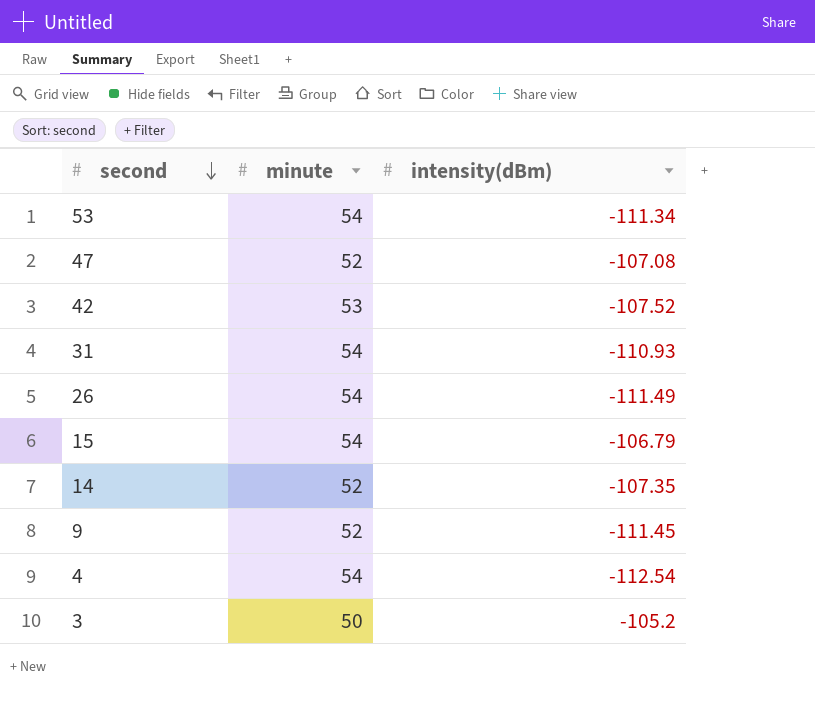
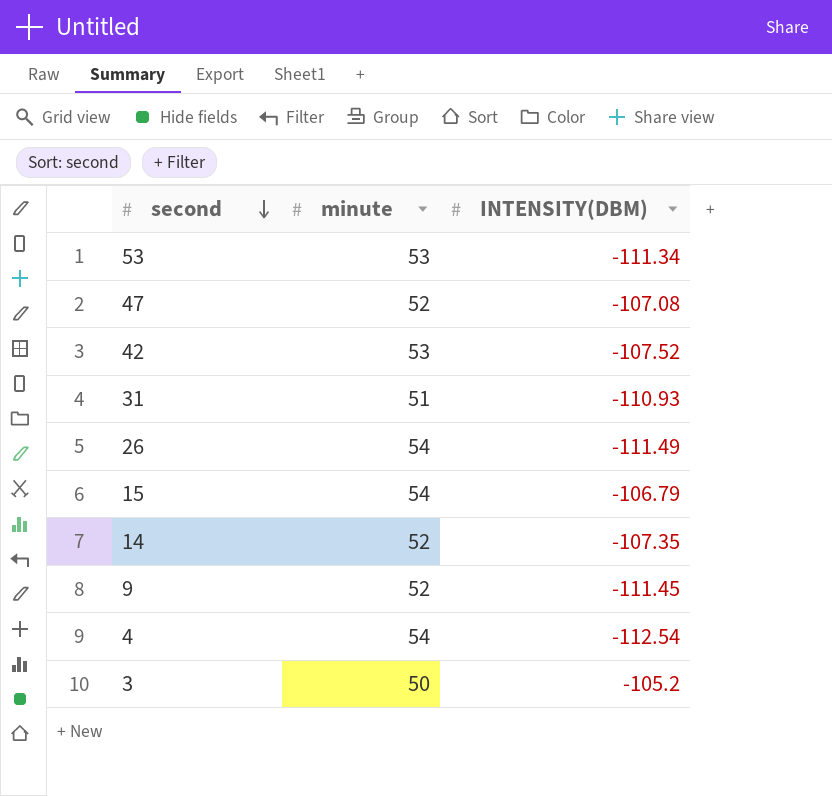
column name: intensity(dBm) -> INTENSITY(DBM)
53 | minute: 54 -> 53
31 | minute: 54 -> 51

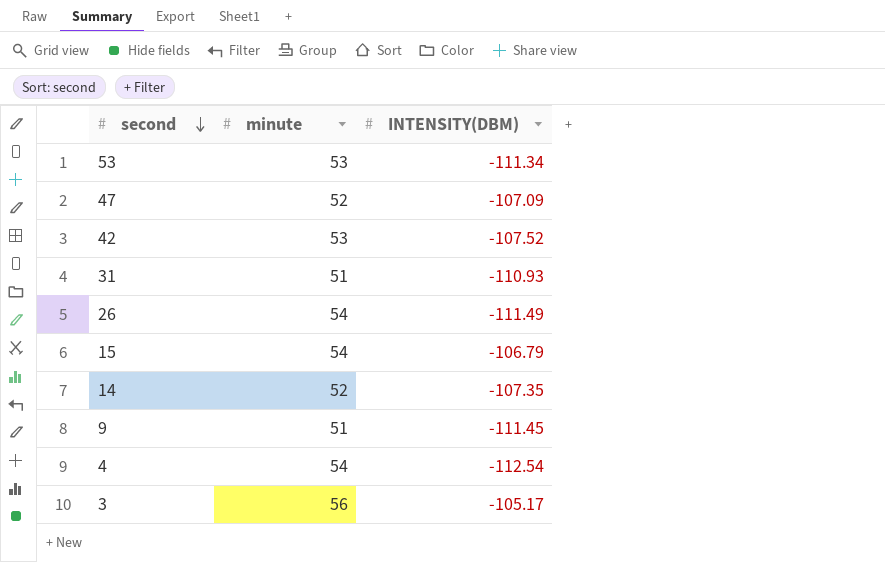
47 | INTENSITY(DBM): -107.08 -> -107.09
9 | minute: 52 -> 51
3 | minute: 50 -> 56
3 | INTENSITY(DBM): -105.2 -> -105.17

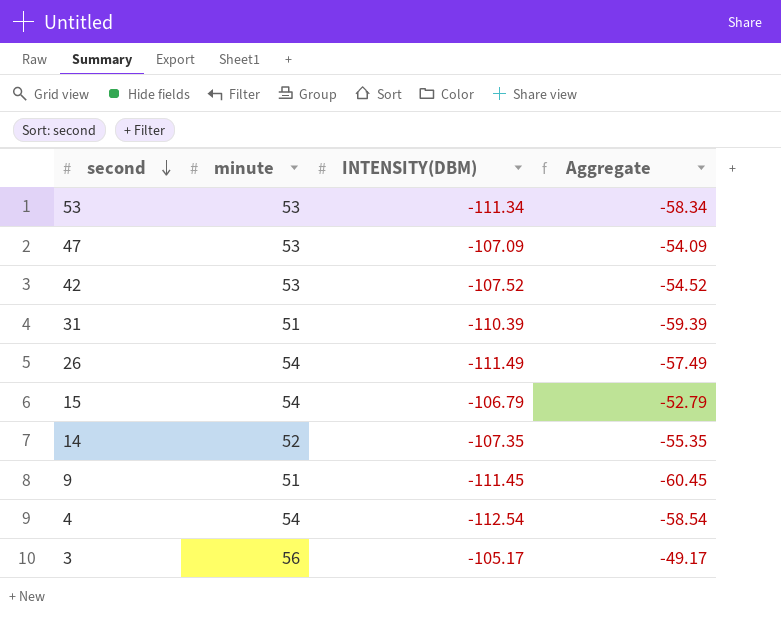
column Aggregate | formula: none -> [minute] + [INTENSITY(DBM)]
47 | minute: 52 -> 53
31 | INTENSITY(DBM): -110.93 -> -110.39

